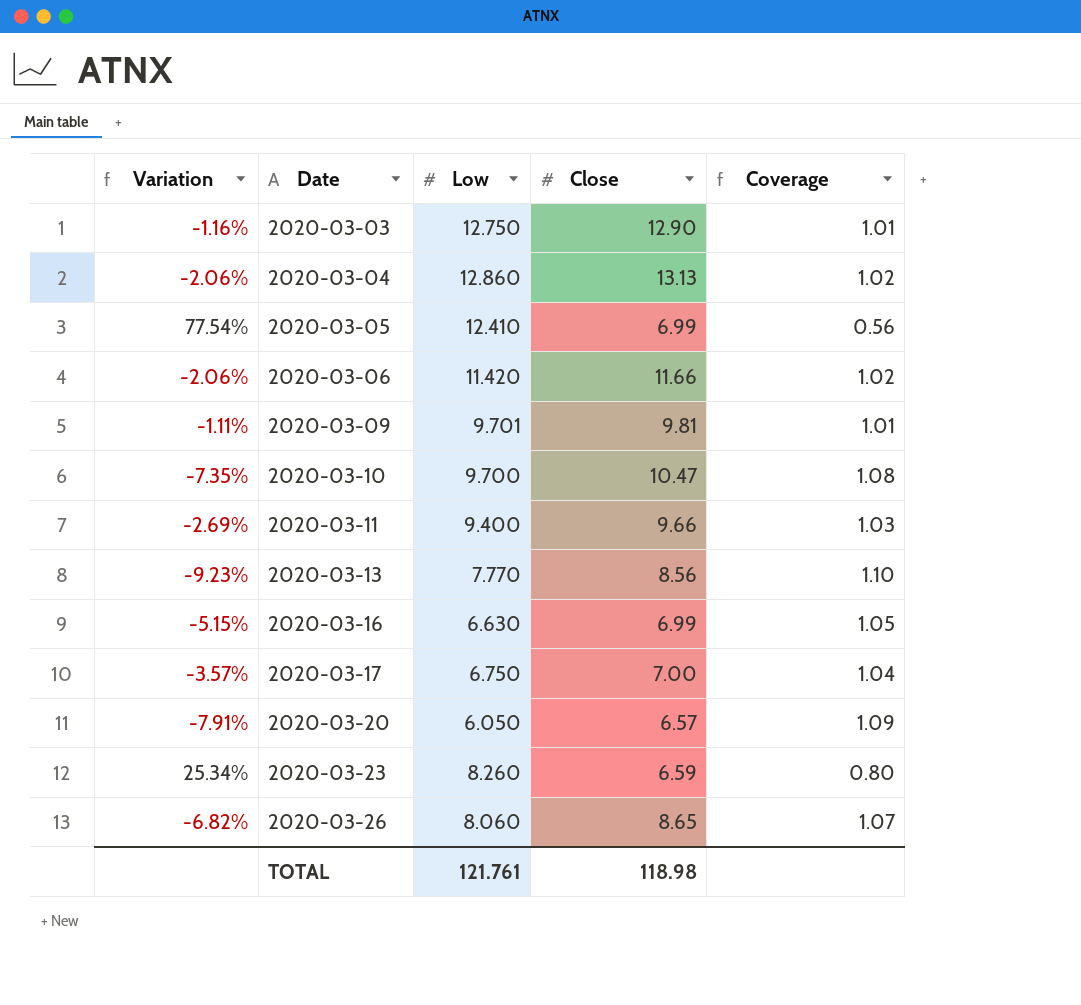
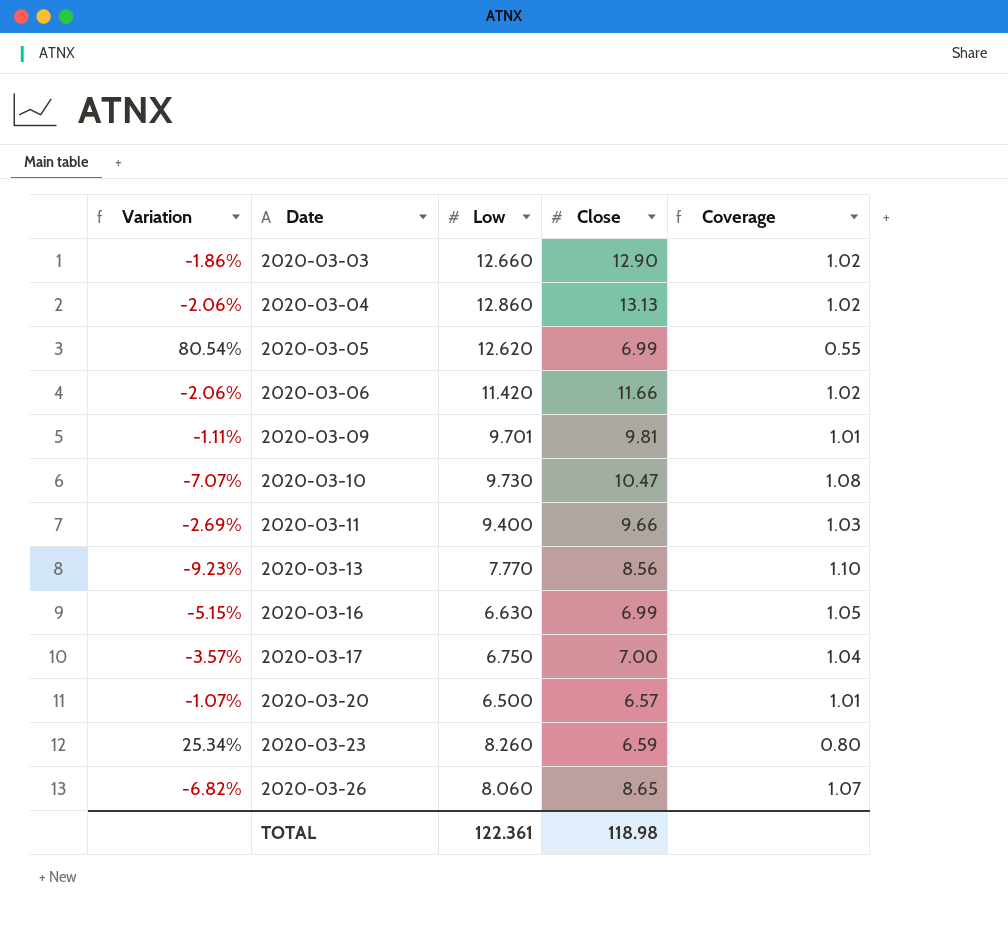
2020-03-03 | Variation: -1.16% -> -1.86%
2020-03-03 | Low: 12.750 -> 12.660
2020-03-03 | Coverage: 1.01 -> 1.02
2020-03-05 | Variation: 77.54% -> 80.54%
2020-03-05 | Low: 12.410 -> 12.620
2020-03-05 | Coverage: 0.56 -> 0.55
2020-03-10 | Variation: -7.35% -> -7.07%
2020-03-10 | Low: 9.700 -> 9.730
2020-03-20 | Variation: -7.91% -> -1.07%
2020-03-20 | Low: 6.050 -> 6.500
2020-03-20 | Coverage: 1.09 -> 1.01
TOTAL | Low: 121.761 -> 122.361

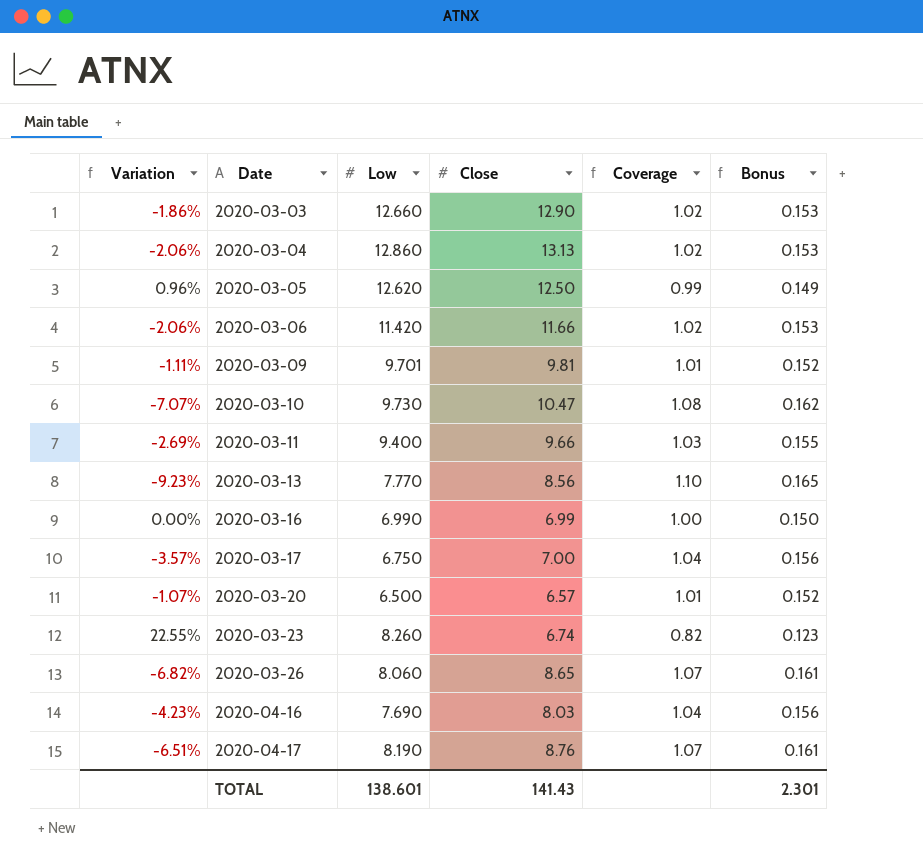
column Bonus | formula: none -> [Coverage] * 0.15
2020-03-05 | Variation: 80.54% -> 0.96%
2020-03-05 | Close: 6.99 -> 12.50
2020-03-05 | Coverage: 0.55 -> 0.99
2020-03-16 | Variation: -5.15% -> 0.00%
2020-03-16 | Low: 6.630 -> 6.990
2020-03-16 | Coverage: 1.05 -> 1.00
2020-03-23 | Variation: 25.34% -> 22.55%
2020-03-23 | Close: 6.59 -> 6.74
2020-03-23 | Coverage: 0.80 -> 0.82
row 2020-04-16: none -> -4.23% | 7.690 | 8.03 | 1.04 | 0.156
row 2020-04-17: none -> -6.51% | 8.190 | 8.76 | 1.07 | 0.161
TOTAL | Low: 122.361 -> 138.601
TOTAL | Close: 118.98 -> 141.43

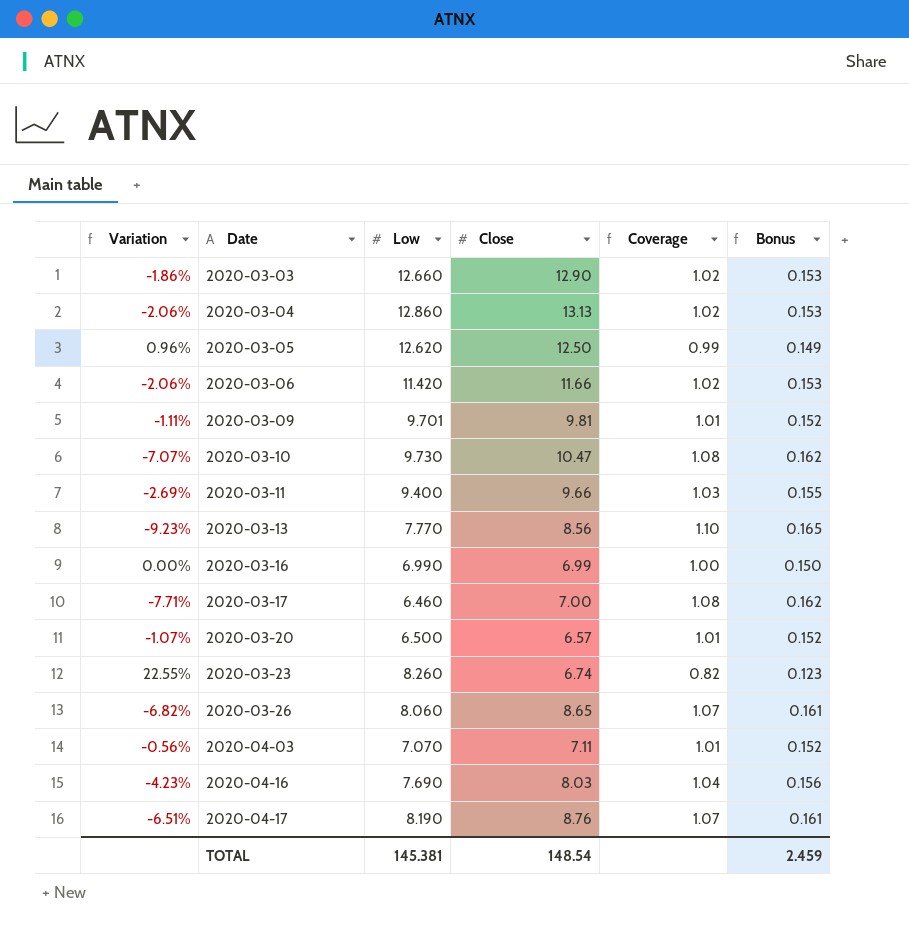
2020-03-17 | Variation: -3.57% -> -7.71%
2020-03-17 | Low: 6.750 -> 6.460
2020-03-17 | Coverage: 1.04 -> 1.08
2020-03-17 | Bonus: 0.156 -> 0.162
row 2020-04-03: none -> -0.56% | 7.070 | 7.11 | 1.01 | 0.152
TOTAL | Low: 138.601 -> 145.381
TOTAL | Close: 141.43 -> 148.54
TOTAL | Bonus: 2.301 -> 2.459

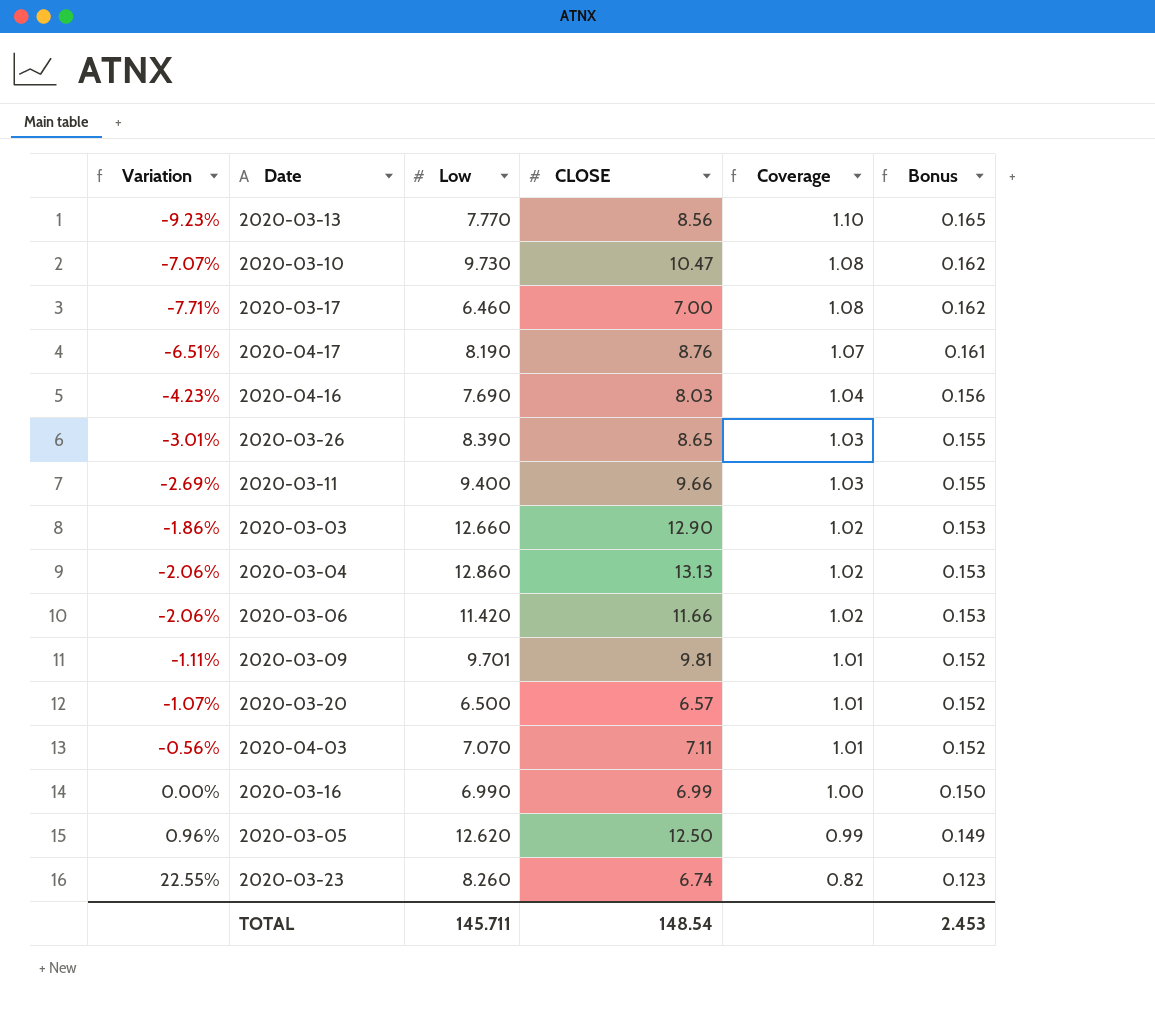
row order: Date ascending -> Coverage descending
column name: Close -> CLOSE
2020-03-26 | Variation: -6.82% -> -3.01%
2020-03-26 | Low: 8.060 -> 8.390
2020-03-26 | Coverage: 1.07 -> 1.03
2020-03-26 | Bonus: 0.161 -> 0.155
TOTAL | Low: 145.381 -> 145.711
TOTAL | Bonus: 2.459 -> 2.453

